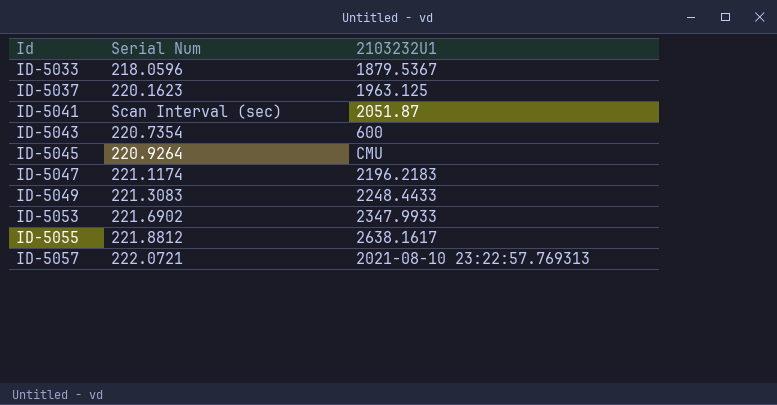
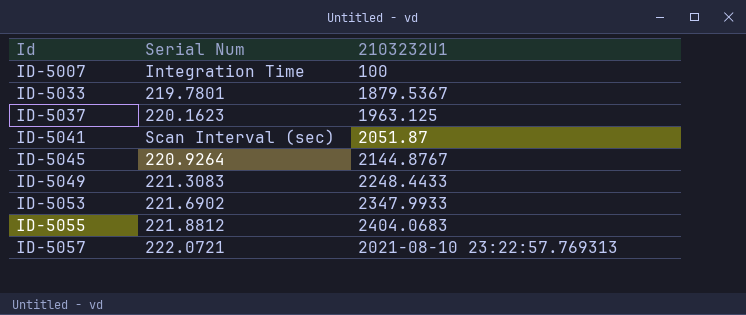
row ID-5043: 220.7354 | 600 -> none
row ID-5047: 221.1174 | 2196.2183 -> none
row ID-5007: none -> Integration Time | 100
ID-5033 | Serial Num: 218.0596 -> 219.7801
ID-5045 | 2103232U1: CMU -> 2144.8767
ID-5055 | 2103232U1: 2638.1617 -> 2404.0683

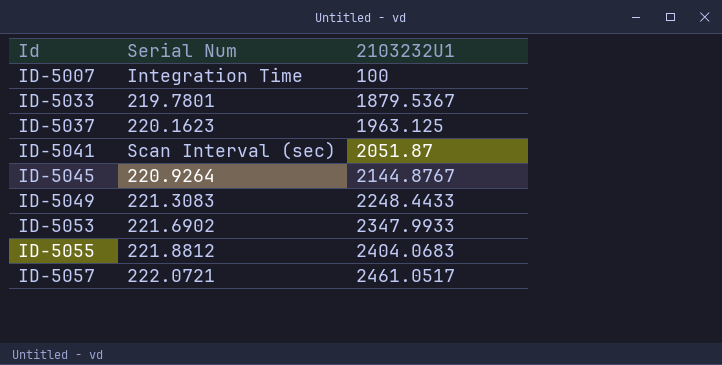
ID-5057 | 2103232U1: 2021-08-10 23:22:57.769313 -> 2461.0517

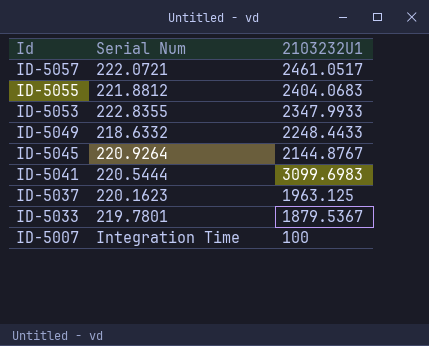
row order: Id ascending -> Id descending
ID-5053 | Serial Num: 221.6902 -> 222.8355
ID-5049 | Serial Num: 221.3083 -> 218.6332
ID-5041 | Serial Num: Scan Interval (sec) -> 220.5444
ID-5041 | 2103232U1: 2051.87 -> 3099.6983

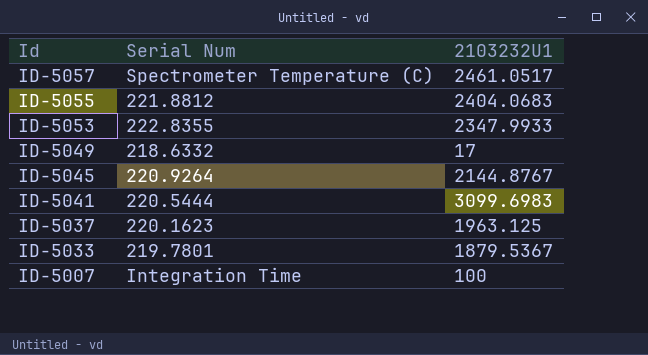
ID-5057 | Serial Num: 222.0721 -> Spectrometer Temperature (C)
ID-5049 | 2103232U1: 2248.4433 -> 17

